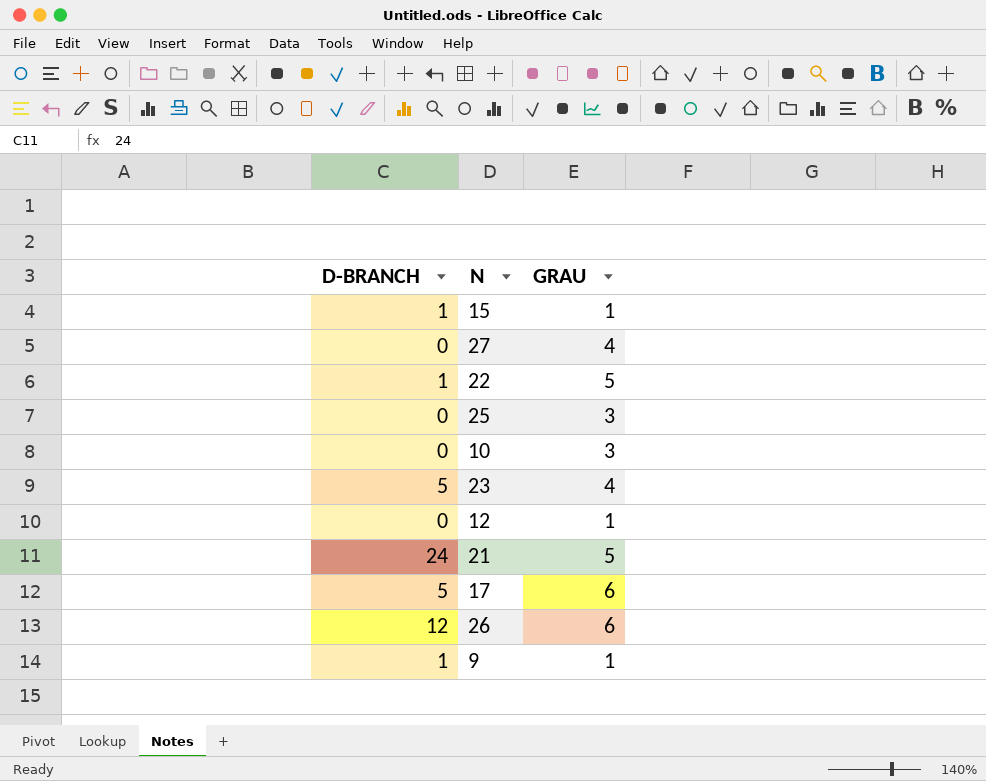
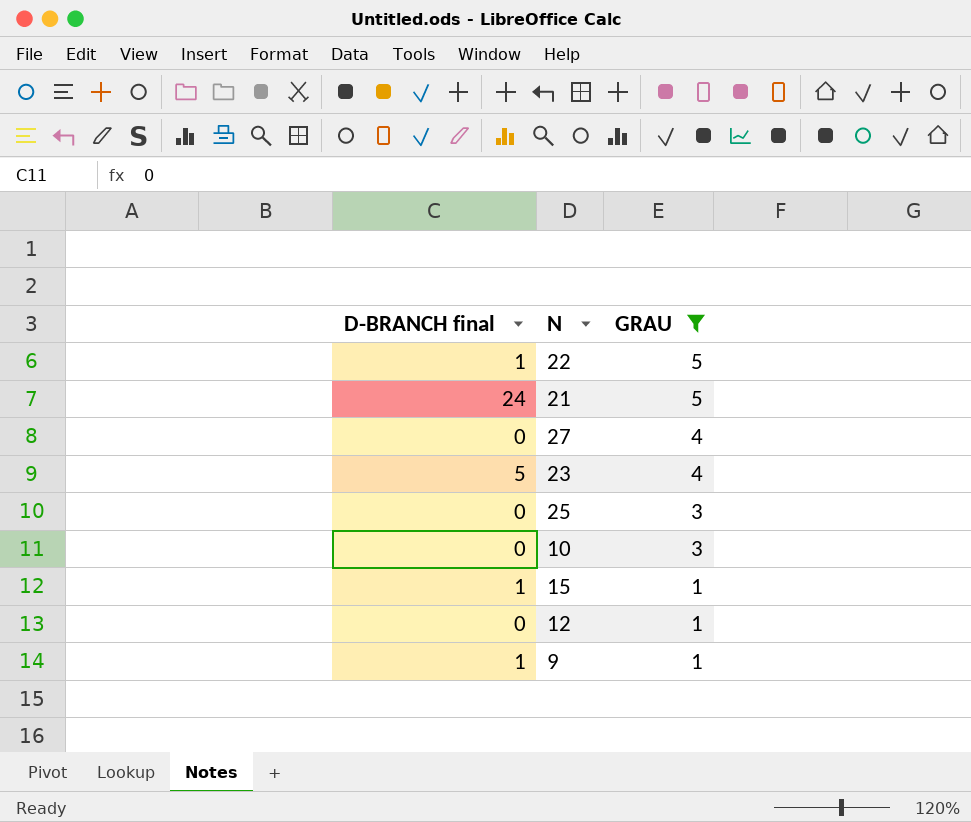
filter: none -> GRAU != 6
row order: none -> GRAU descending
column name: D-BRANCH -> D-BRANCH final

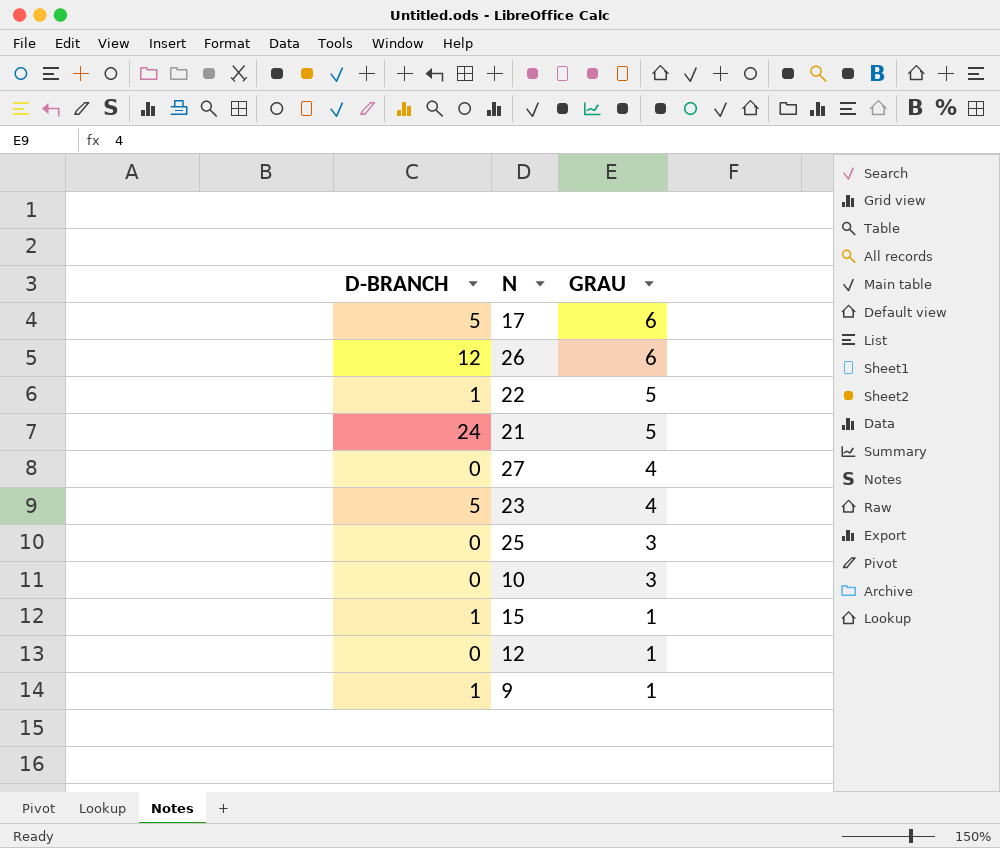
filter: GRAU != 6 -> none
column name: D-BRANCH final -> D-BRANCH

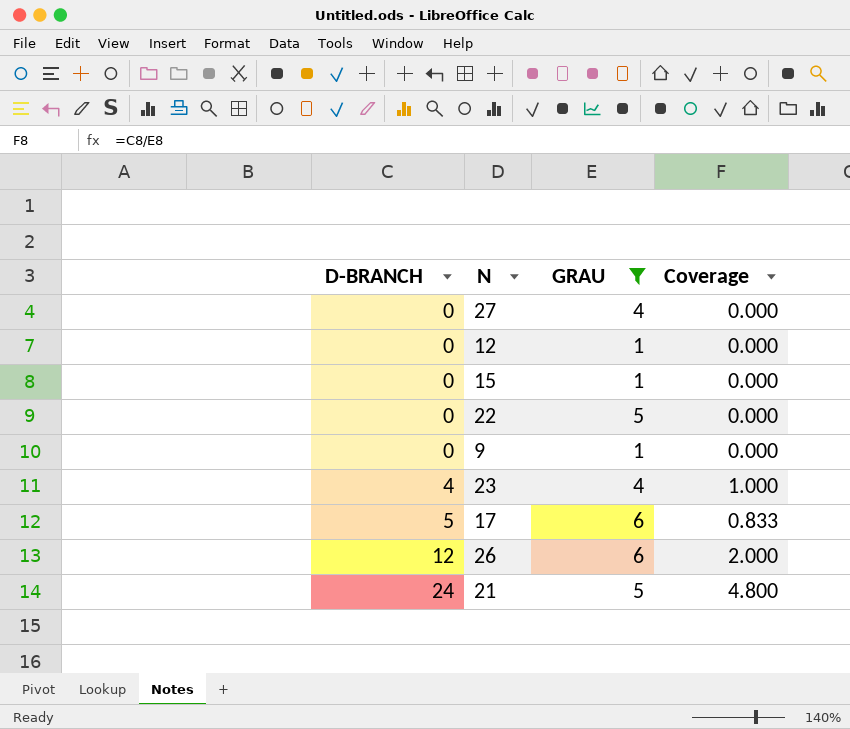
filter: none -> GRAU != 3
row order: GRAU descending -> D-BRANCH ascending
column Coverage | formula: none -> [D-BRANCH] / [GRAU]
15 | D-BRANCH: 1 -> 0
22 | D-BRANCH: 1 -> 0
9 | D-BRANCH: 1 -> 0
23 | D-BRANCH: 5 -> 4

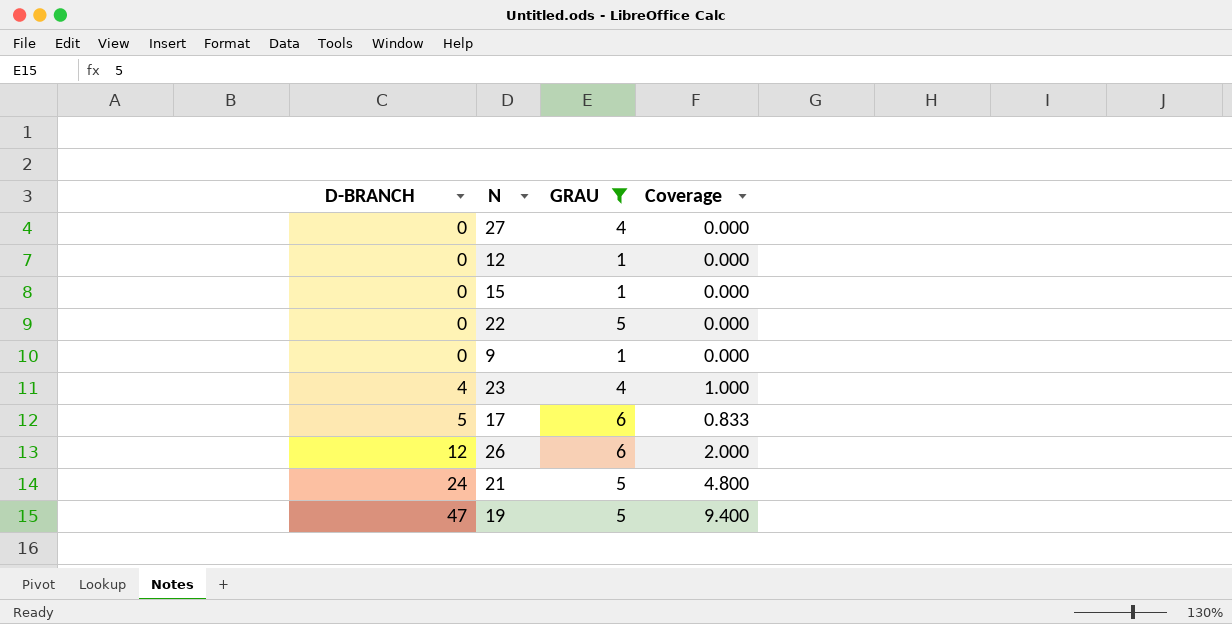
row 19: none -> 47 | 5 | 9.400

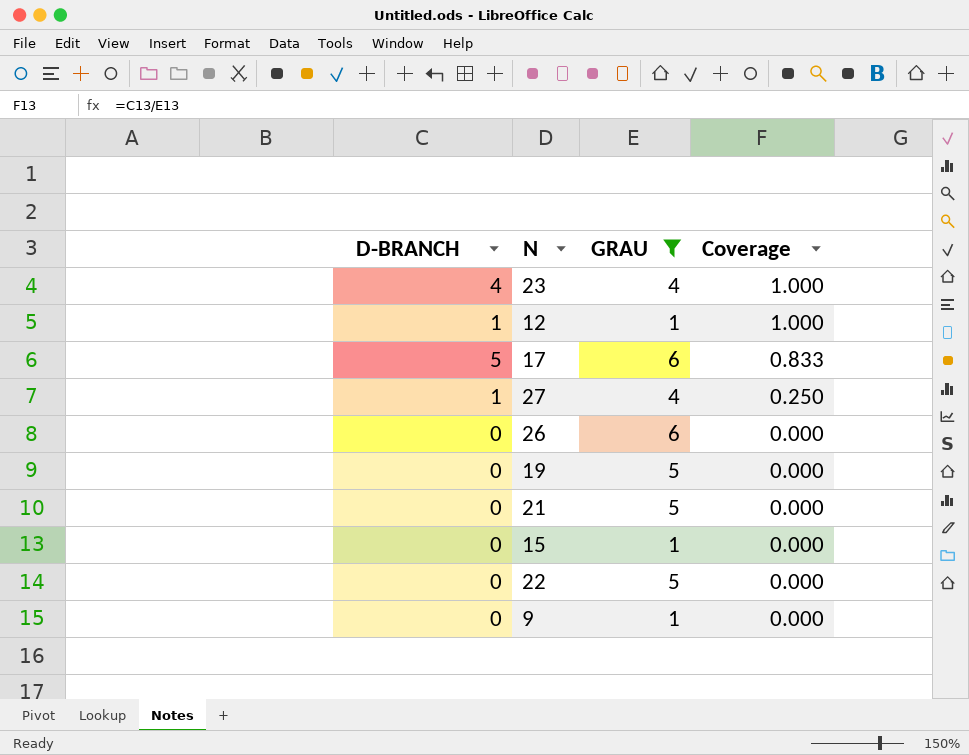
row order: D-BRANCH ascending -> Coverage descending
12 | D-BRANCH: 0 -> 1
12 | Coverage: 0.000 -> 1.000
27 | D-BRANCH: 0 -> 1
27 | Coverage: 0.000 -> 0.250
26 | D-BRANCH: 12 -> 0
26 | Coverage: 2.000 -> 0.000
19 | D-BRANCH: 47 -> 0
19 | Coverage: 9.400 -> 0.000
21 | D-BRANCH: 24 -> 0
21 | Coverage: 4.800 -> 0.000

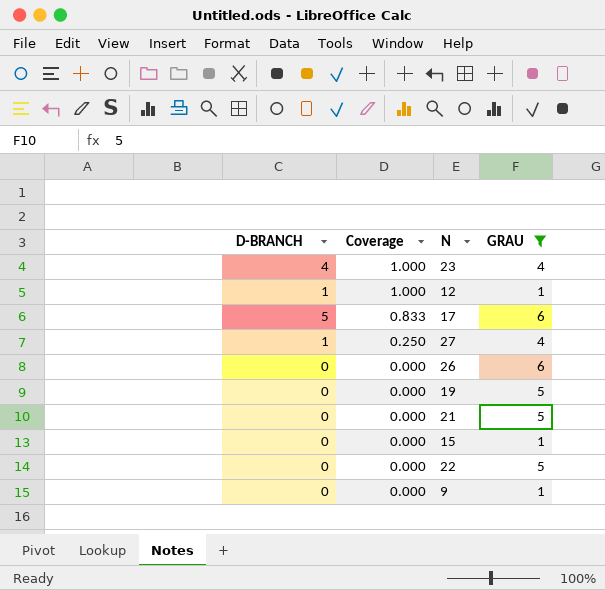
column Coverage | position: 4 -> 2

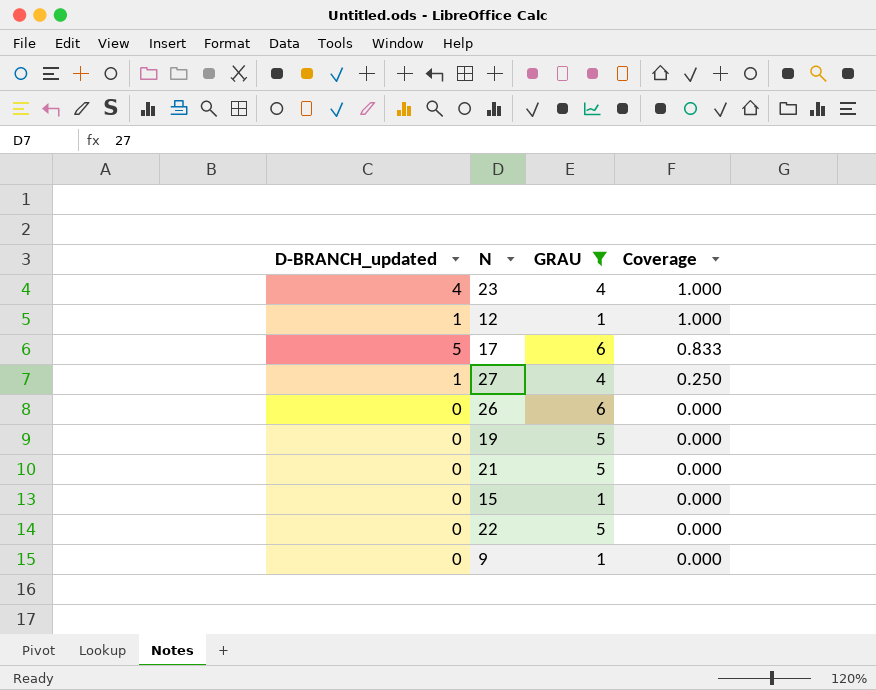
column name: D-BRANCH -> D-BRANCH_updated
column Coverage | position: 2 -> 4

